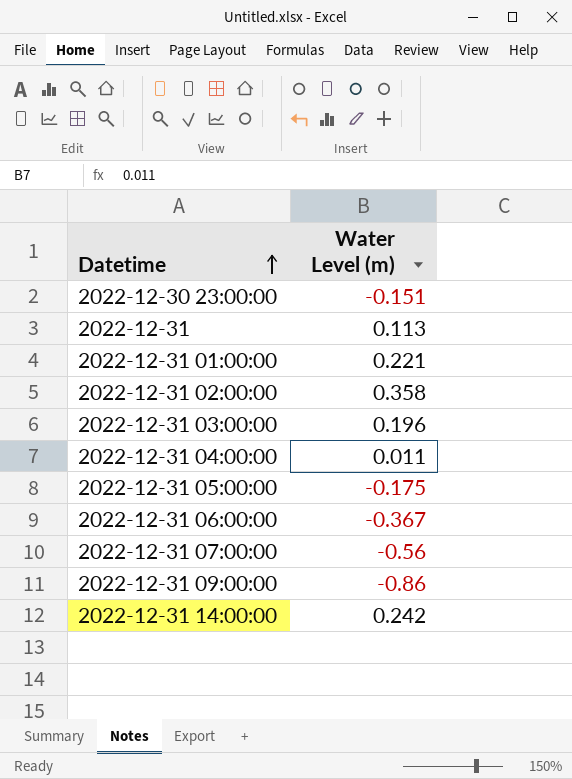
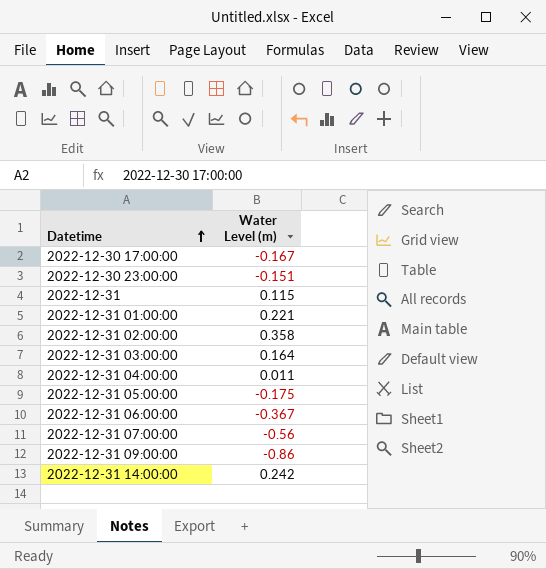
row 2022-12-30 17:00:00: none -> -0.167
2022-12-31 | Water Level (m): 0.113 -> 0.115
2022-12-31 03:00:00 | Water Level (m): 0.196 -> 0.164

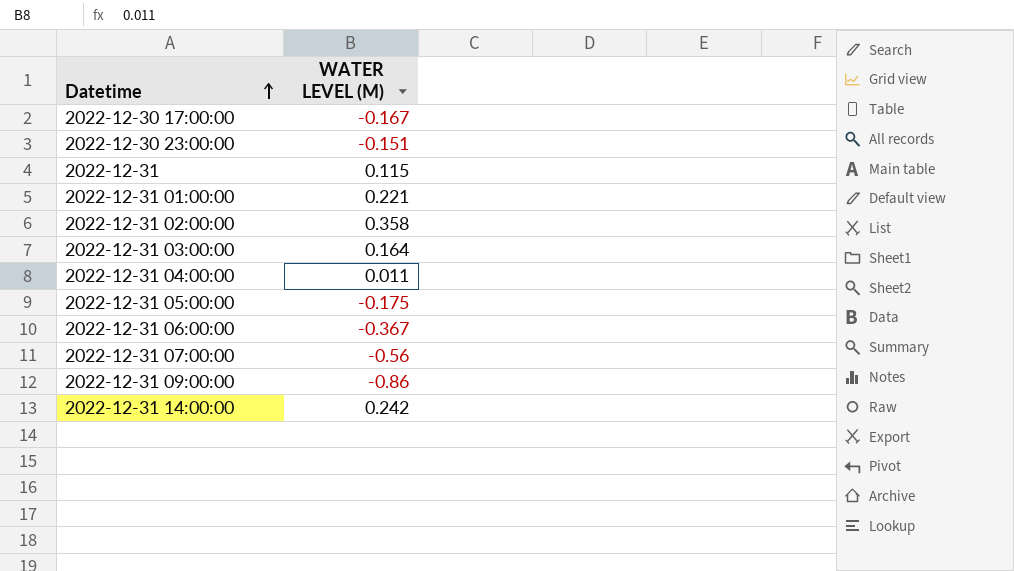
column name: Water Level (m) -> WATER LEVEL (M)

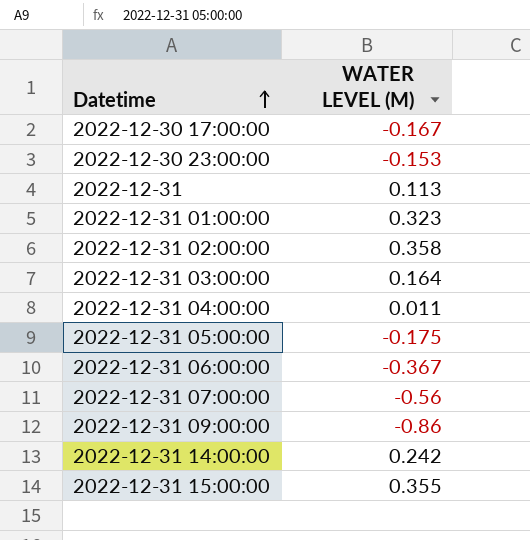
2022-12-30 23:00:00 | WATER LEVEL (M): -0.151 -> -0.153
2022-12-31 | WATER LEVEL (M): 0.115 -> 0.113
2022-12-31 01:00:00 | WATER LEVEL (M): 0.221 -> 0.323
row 2022-12-31 15:00:00: none -> 0.355

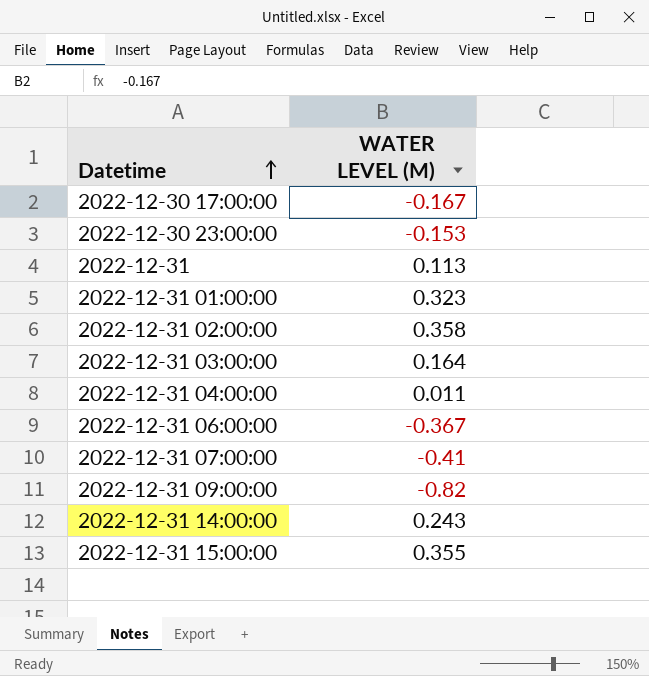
row 2022-12-31 05:00:00: -0.175 -> none
2022-12-31 07:00:00 | WATER LEVEL (M): -0.56 -> -0.41
2022-12-31 09:00:00 | WATER LEVEL (M): -0.86 -> -0.82
2022-12-31 14:00:00 | WATER LEVEL (M): 0.242 -> 0.243

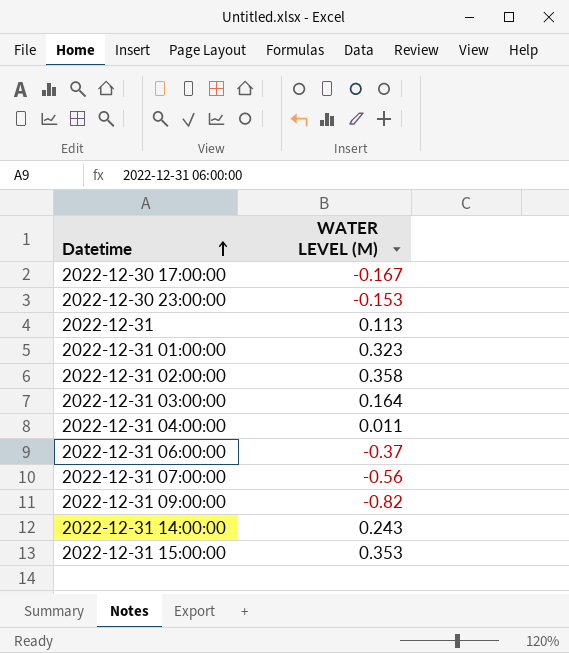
2022-12-31 06:00:00 | WATER LEVEL (M): -0.367 -> -0.37
2022-12-31 07:00:00 | WATER LEVEL (M): -0.41 -> -0.56
2022-12-31 15:00:00 | WATER LEVEL (M): 0.355 -> 0.353

